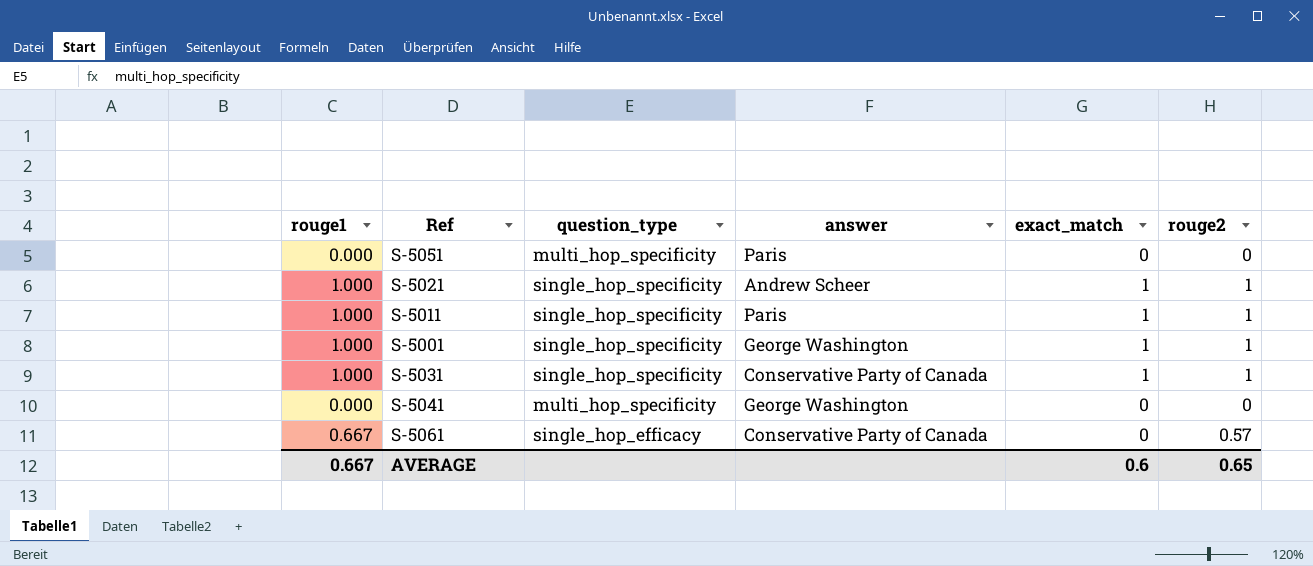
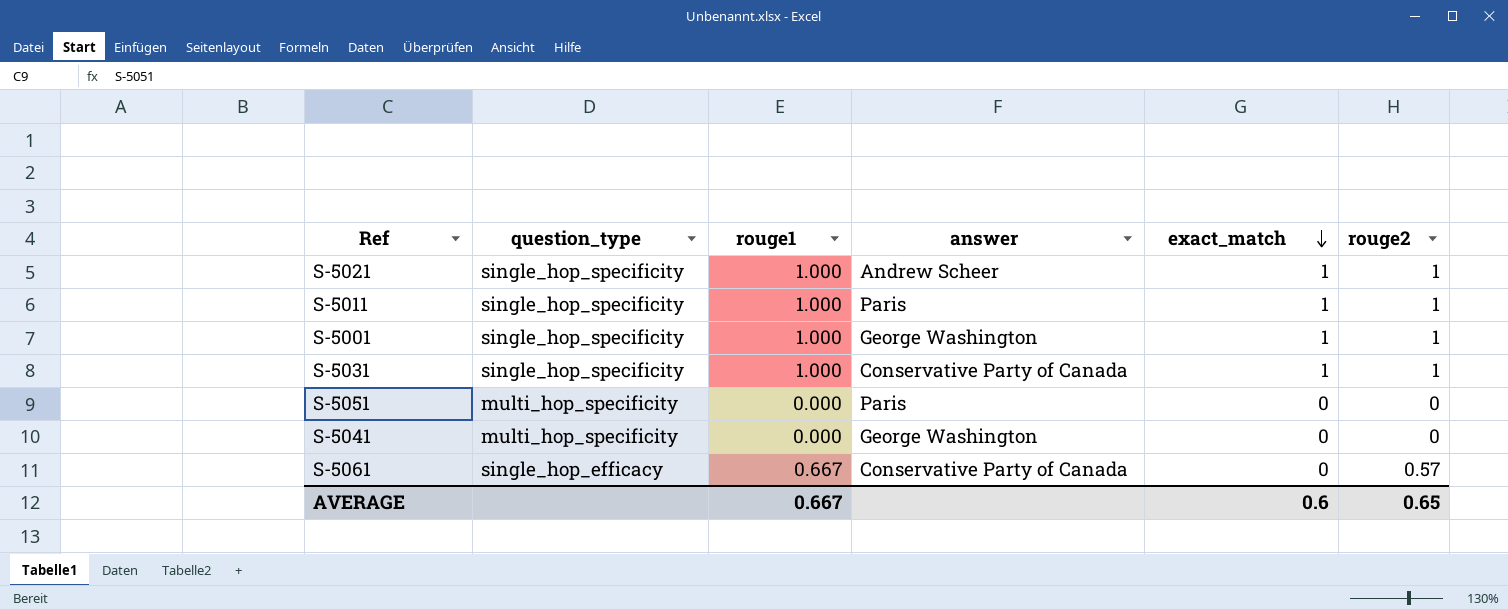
row order: none -> exact_match descending
column rouge1 | position: 1 -> 3

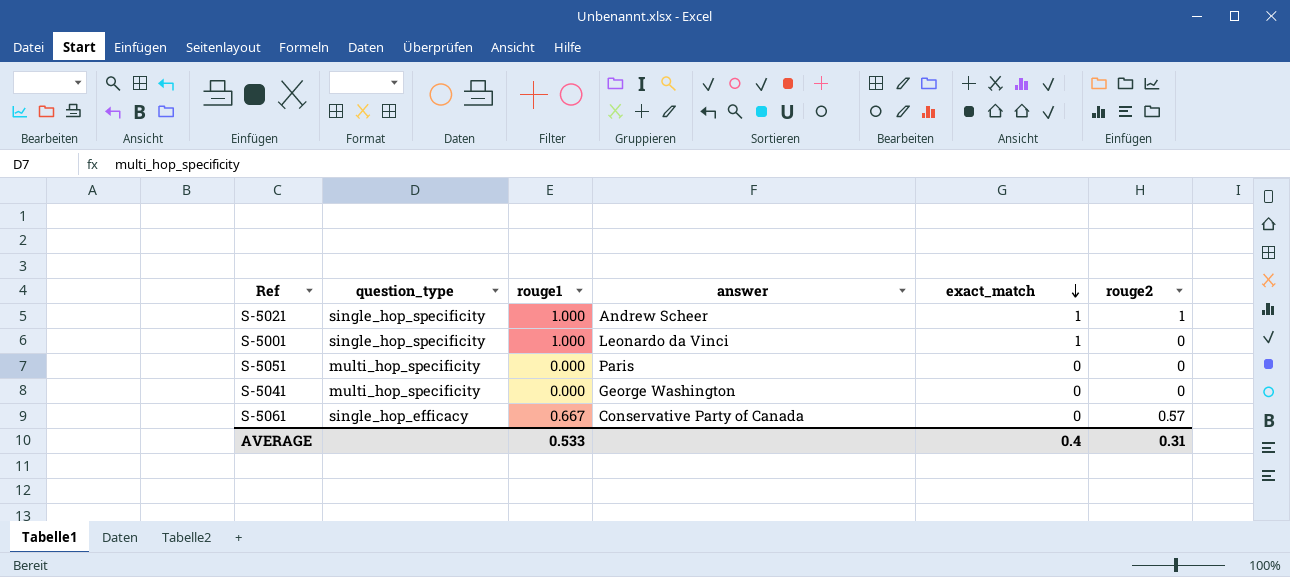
row S-5011: single_hop_specificity | 1.000 | Paris | 1 | 1 -> none
row S-5031: single_hop_specificity | 1.000 | Conservative Party of Canada | 1 | 1 -> none
S-5001 | answer: George Washington -> Leonardo da Vinci
S-5001 | rouge2: 1 -> 0
AVERAGE | rouge1: 0.667 -> 0.533
AVERAGE | exact_match: 0.6 -> 0.4
AVERAGE | rouge2: 0.65 -> 0.31

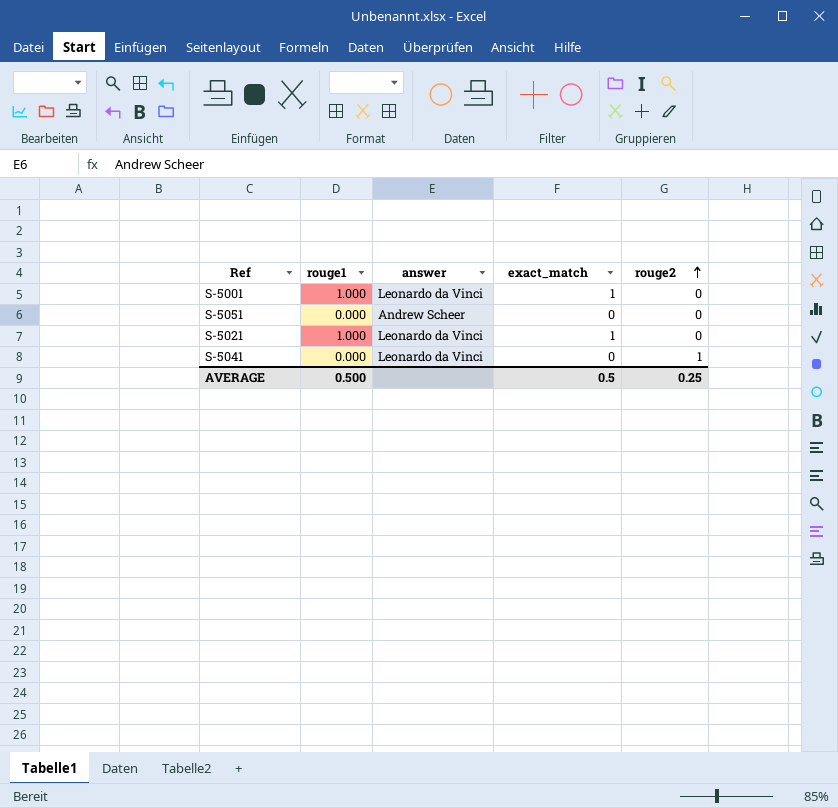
row order: exact_match descending -> rouge2 ascending
column question_type | position: 2 -> none
row S-5061: single_hop_efficacy | 0.667 | Conservative Party of Canada | 0 | 0.57 -> none
S-5051 | answer: Paris -> Andrew Scheer
S-5021 | answer: Andrew Scheer -> Leonardo da Vinci
S-5021 | rouge2: 1 -> 0
S-5041 | answer: George Washington -> Leonardo da Vinci
S-5041 | rouge2: 0 -> 1
AVERAGE | rouge1: 0.533 -> 0.500
AVERAGE | exact_match: 0.4 -> 0.5
AVERAGE | rouge2: 0.31 -> 0.25

